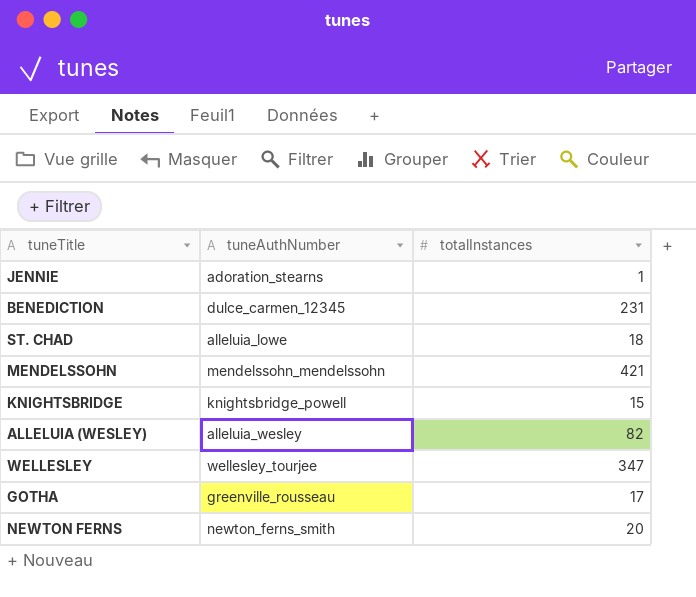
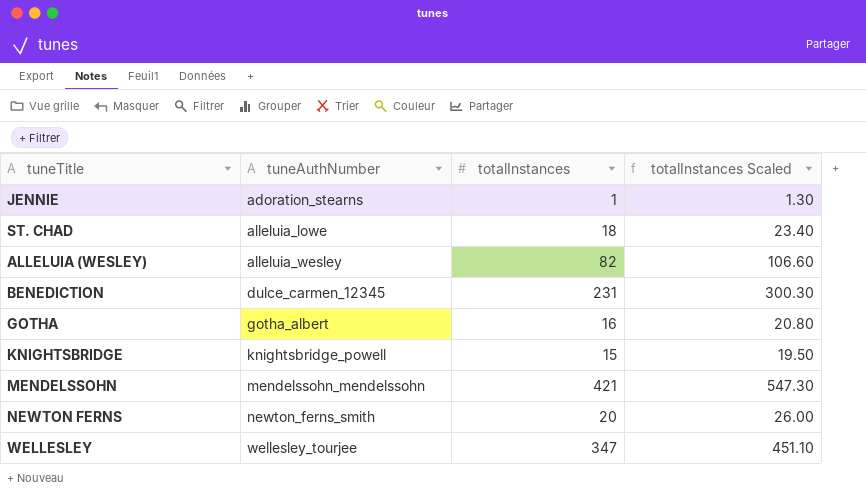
row order: none -> tuneAuthNumber ascending
column totalInstances Scaled | formula: none -> [totalInstances] * 1.3
GOTHA | tuneAuthNumber: greenville_rousseau -> gotha_albert
GOTHA | totalInstances: 17 -> 16

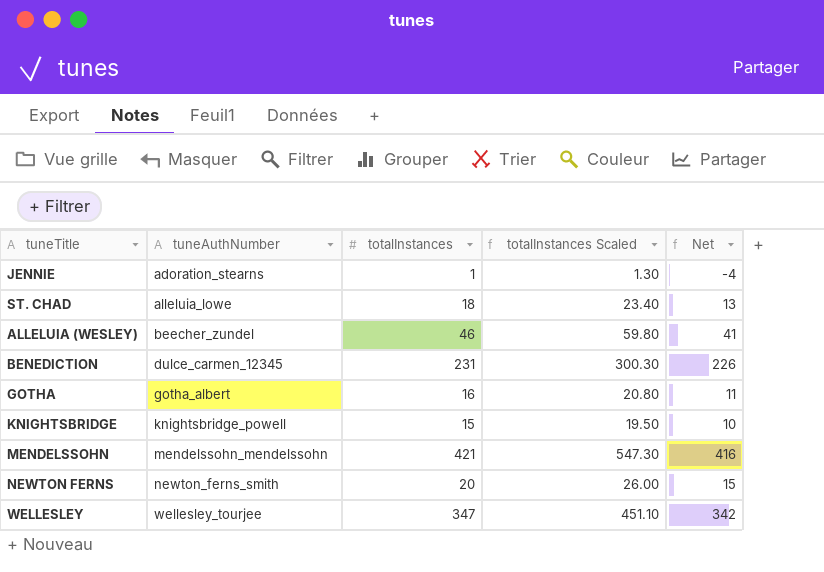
column Net | formula: none -> [totalInstances] - 5
ALLELUIA (WESLEY) | tuneAuthNumber: alleluia_wesley -> beecher_zundel
ALLELUIA (WESLEY) | totalInstances: 82 -> 46
ALLELUIA (WESLEY) | totalInstances Scaled: 106.60 -> 59.80

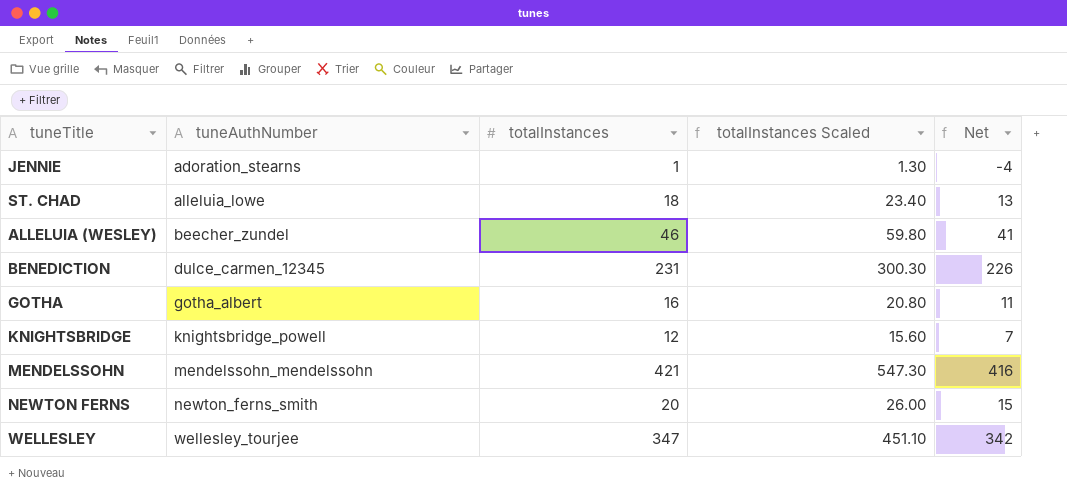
KNIGHTSBRIDGE | totalInstances: 15 -> 12
KNIGHTSBRIDGE | totalInstances Scaled: 19.50 -> 15.60
KNIGHTSBRIDGE | Net: 10 -> 7

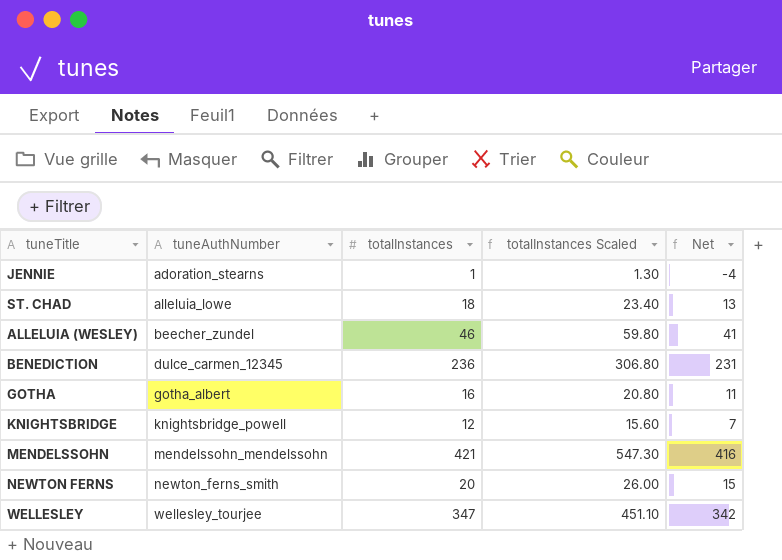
BENEDICTION | totalInstances: 231 -> 236
BENEDICTION | totalInstances Scaled: 300.30 -> 306.80
BENEDICTION | Net: 226 -> 231

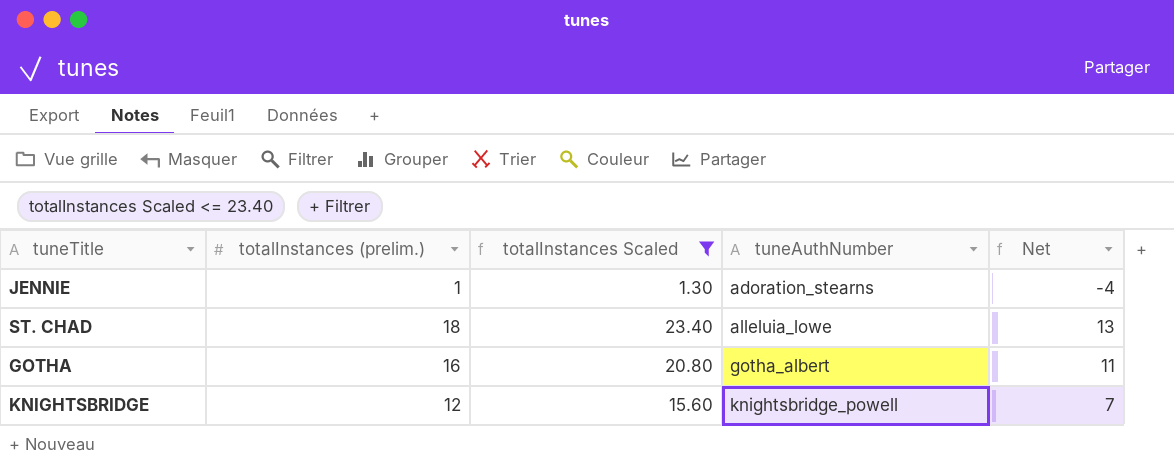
filter: none -> totalInstances Scaled <= 23.40
column name: totalInstances -> totalInstances (prelim.)
column tuneAuthNumber | position: 2 -> 4

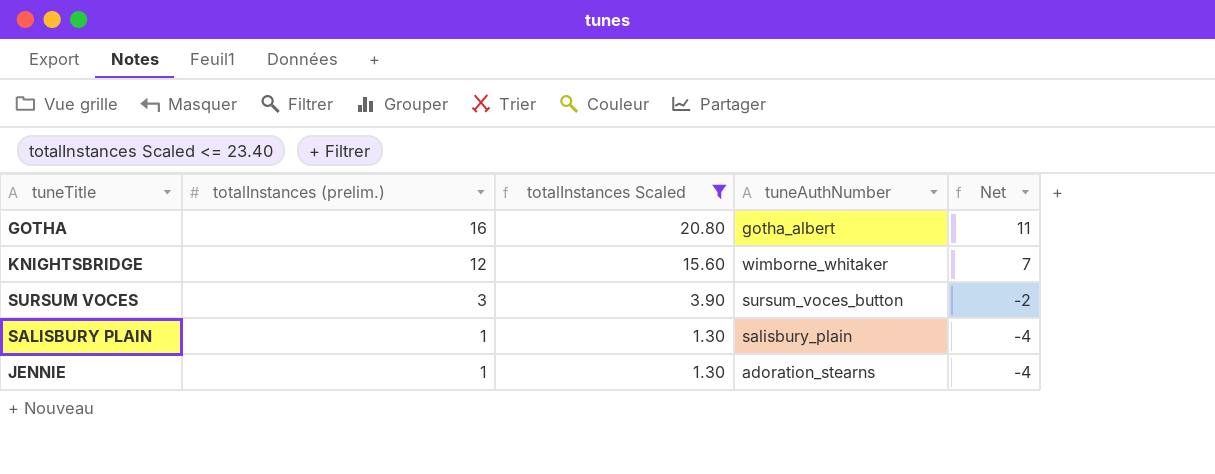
row order: tuneAuthNumber ascending -> totalInstances (prelim.) descending
row ST. CHAD: 18 | 23.40 | alleluia_lowe | 13 -> none
KNIGHTSBRIDGE | tuneAuthNumber: knightsbridge_powell -> wimborne_whitaker
row SURSUM VOCES: none -> 3 | 3.90 | sursum_voces_button | -2
row SALISBURY PLAIN: none -> 1 | 1.30 | salisbury_plain | -4

